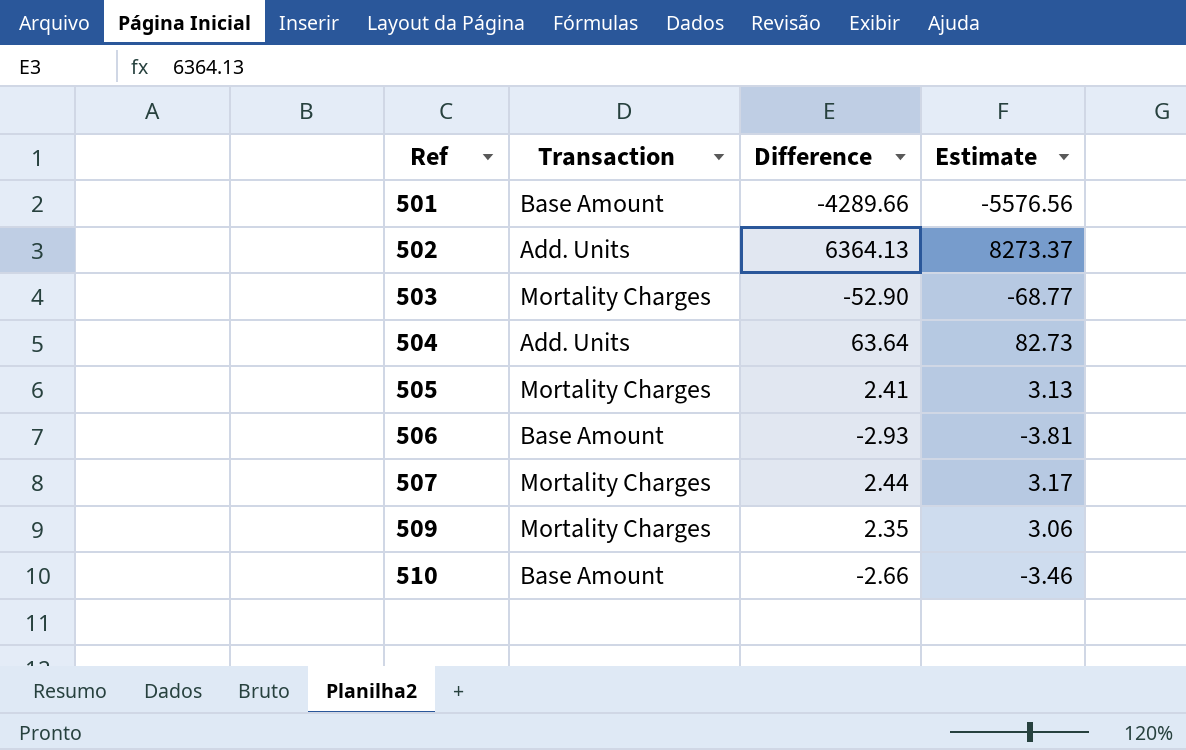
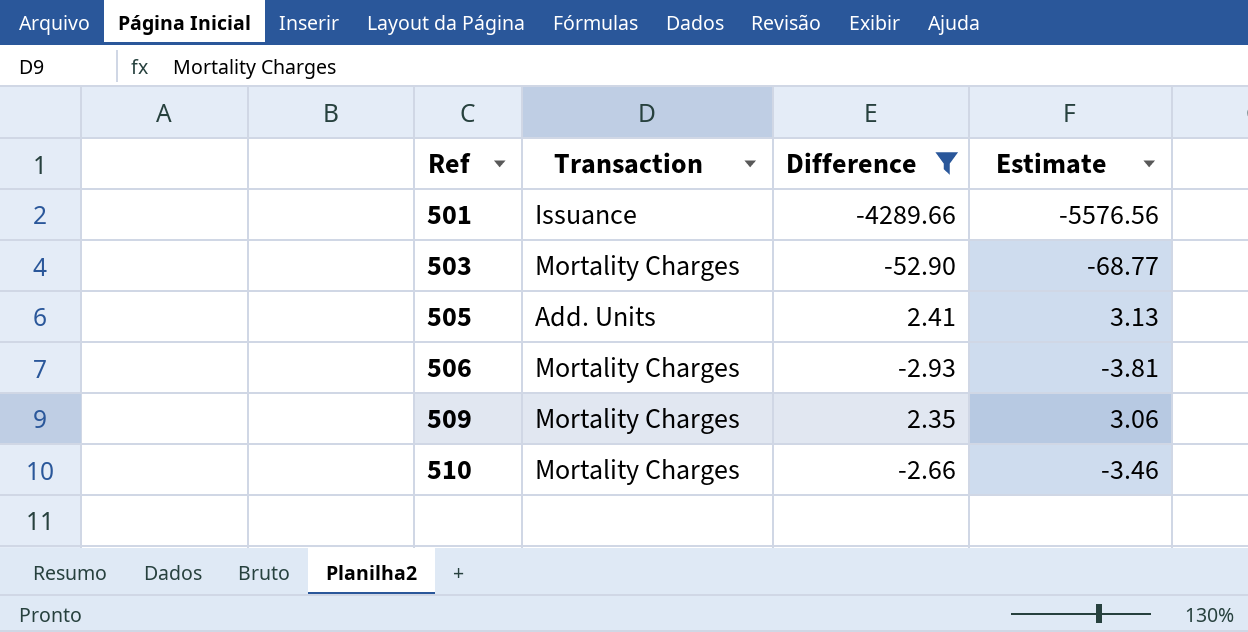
filter: none -> Difference <= 2.41
501 | Transaction: Base Amount -> Issuance
505 | Transaction: Mortality Charges -> Add. Units
506 | Transaction: Base Amount -> Mortality Charges
510 | Transaction: Base Amount -> Mortality Charges

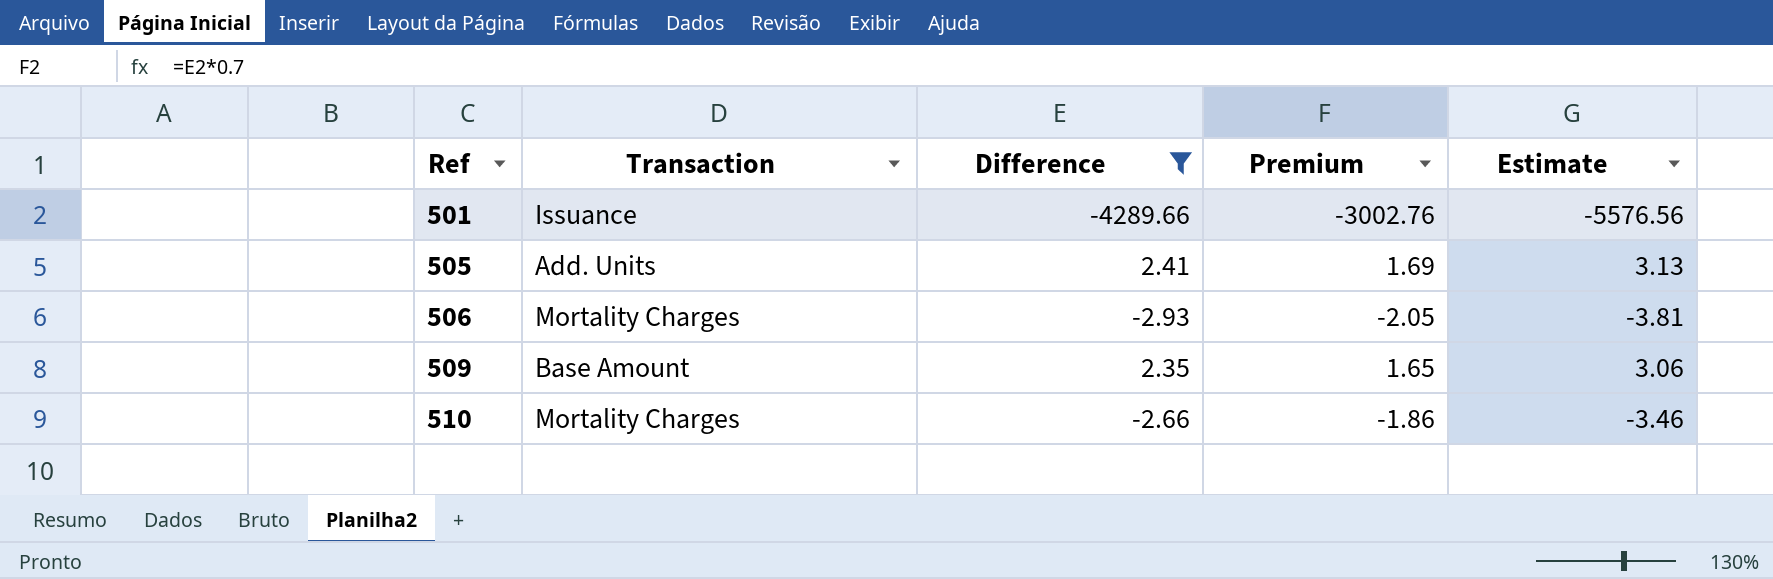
column Premium | formula: none -> [Difference] * 0.7
row 503: Mortality Charges | -52.90 | -68.77 -> none
509 | Transaction: Mortality Charges -> Base Amount

